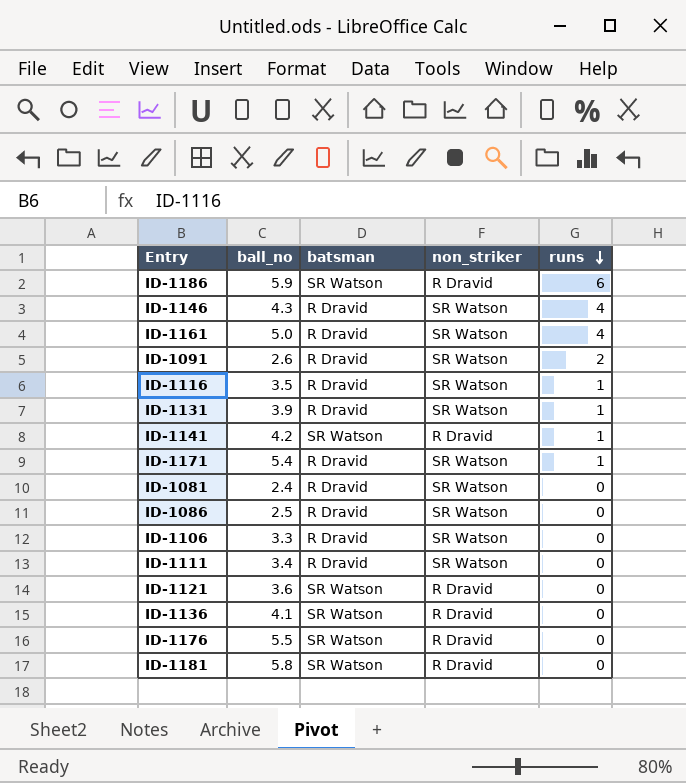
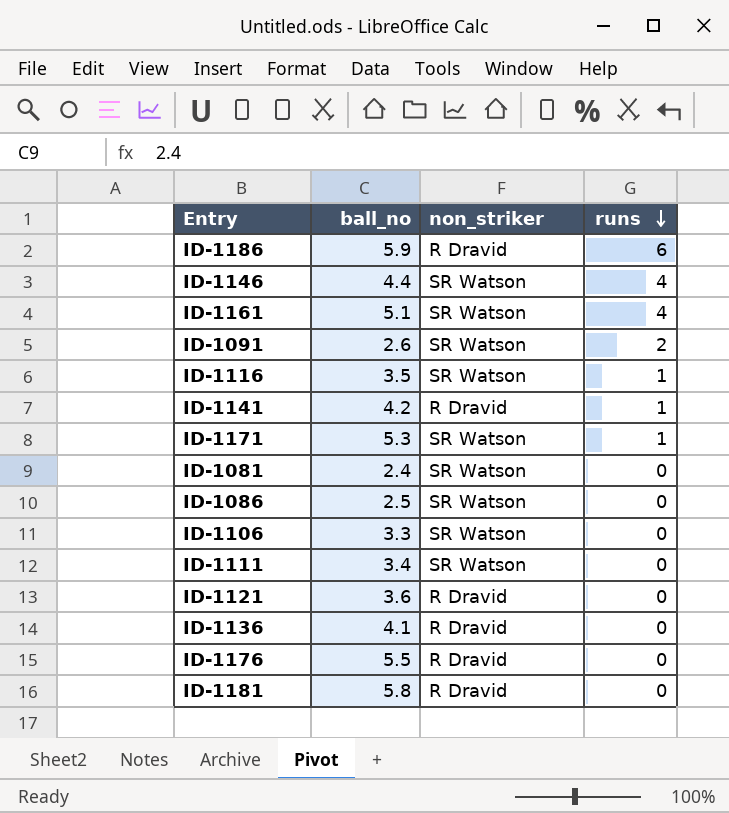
column batsman | position: 3 -> none
row ID-1131: 3.9 | R Dravid | SR Watson | 1 -> none
ID-1146 | ball_no: 4.3 -> 4.4
ID-1161 | ball_no: 5.0 -> 5.1
ID-1171 | ball_no: 5.4 -> 5.3

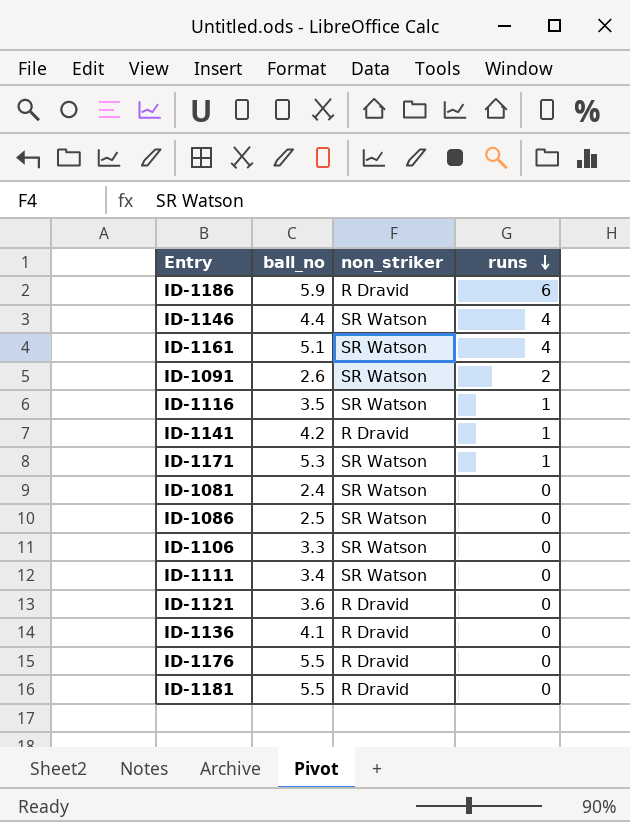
ID-1181 | ball_no: 5.8 -> 5.5

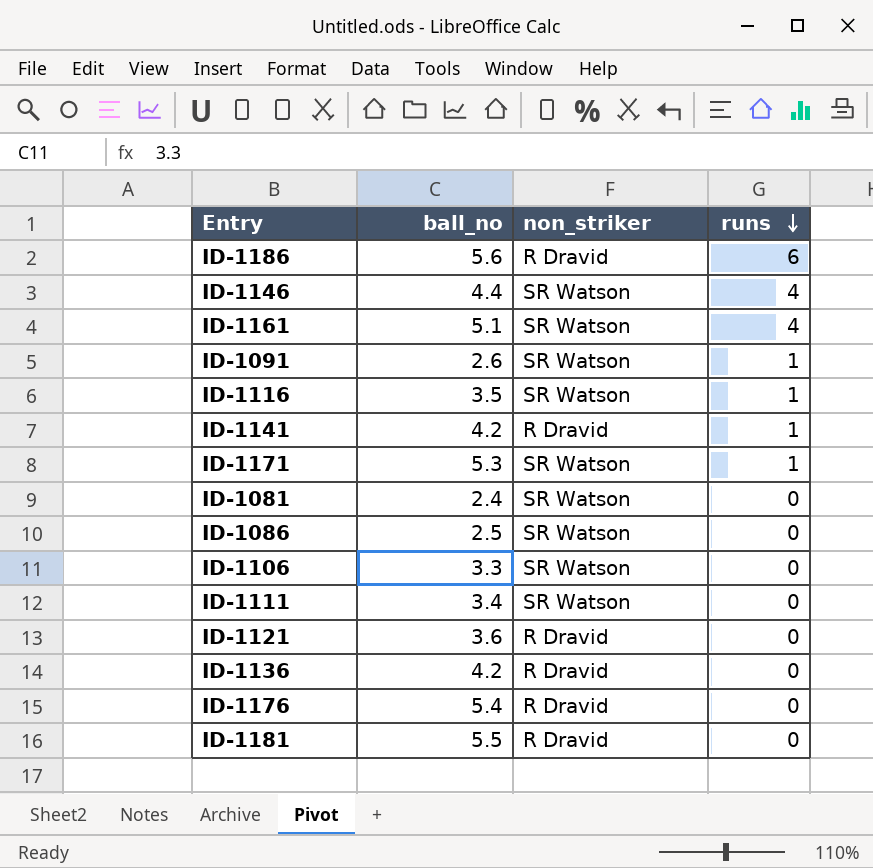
ID-1186 | ball_no: 5.9 -> 5.6
ID-1091 | runs: 2 -> 1
ID-1136 | ball_no: 4.1 -> 4.2
ID-1176 | ball_no: 5.5 -> 5.4

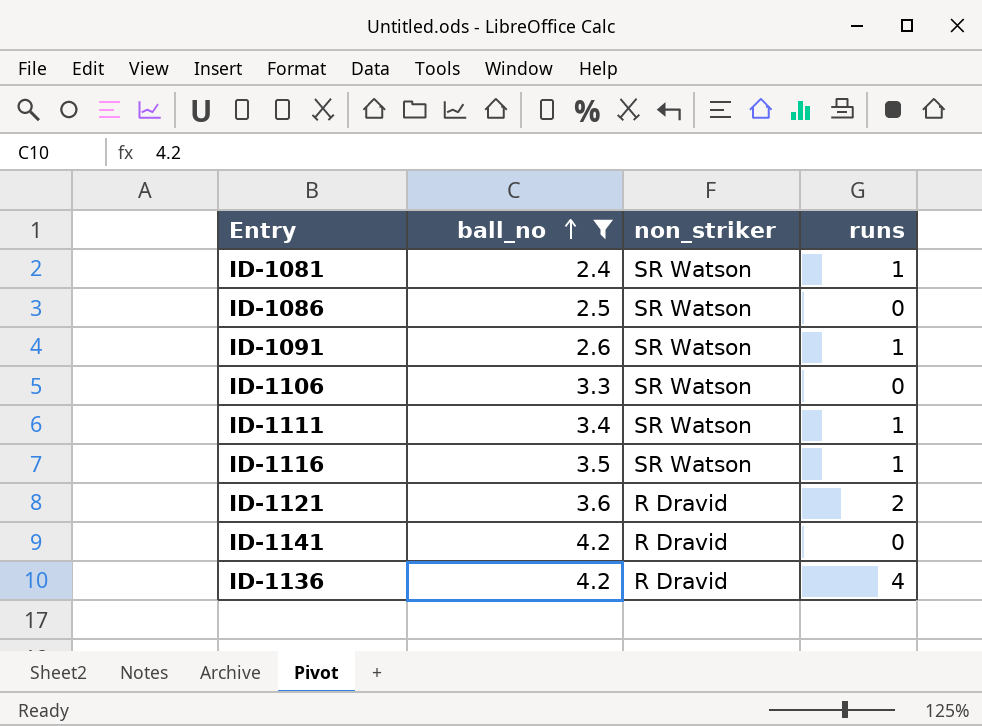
filter: none -> ball_no <= 4.2
row order: runs descending -> ball_no ascending
ID-1081 | runs: 0 -> 1
ID-1111 | runs: 0 -> 1
ID-1121 | runs: 0 -> 2
ID-1141 | runs: 1 -> 0
ID-1136 | runs: 0 -> 4

